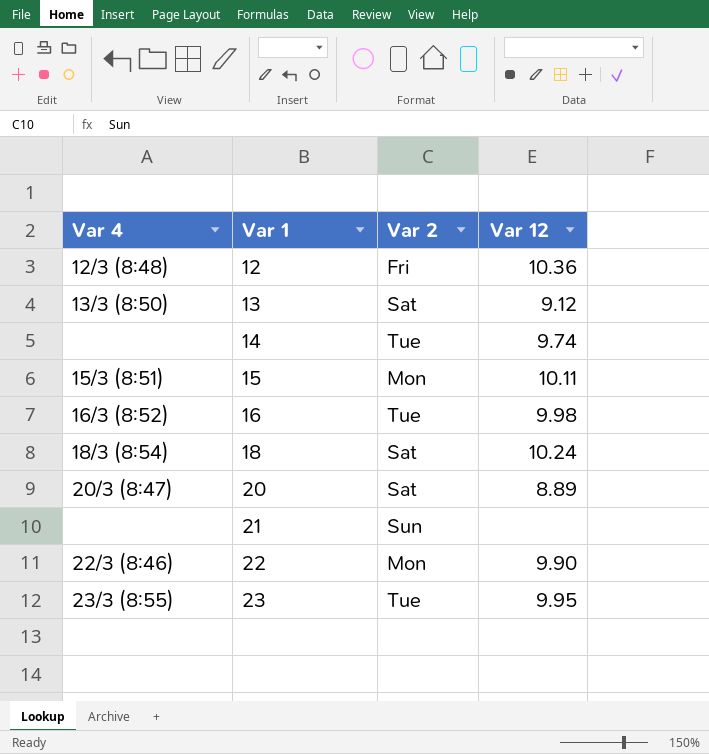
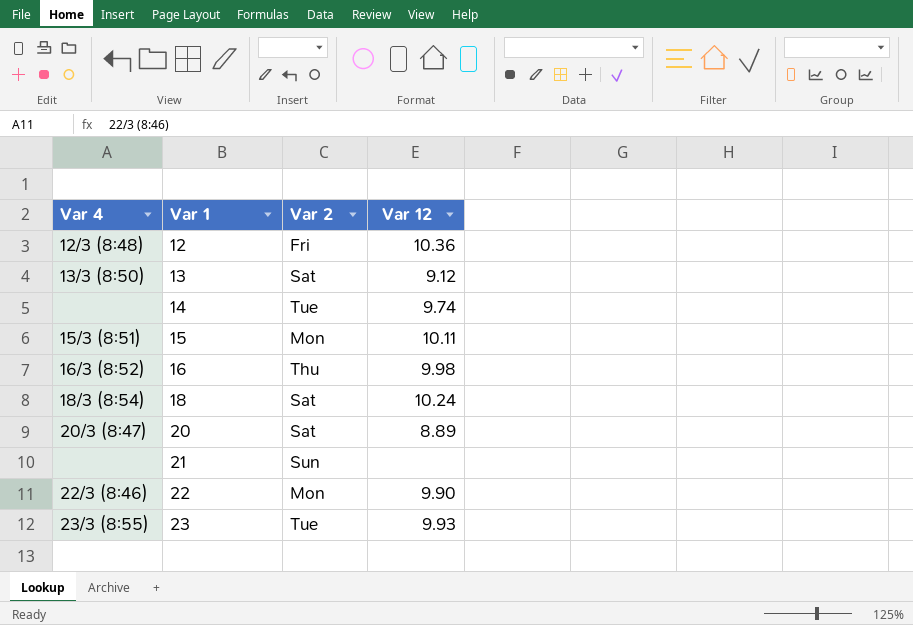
16 | Var 2: Tue -> Thu
23 | Var 12: 9.95 -> 9.93

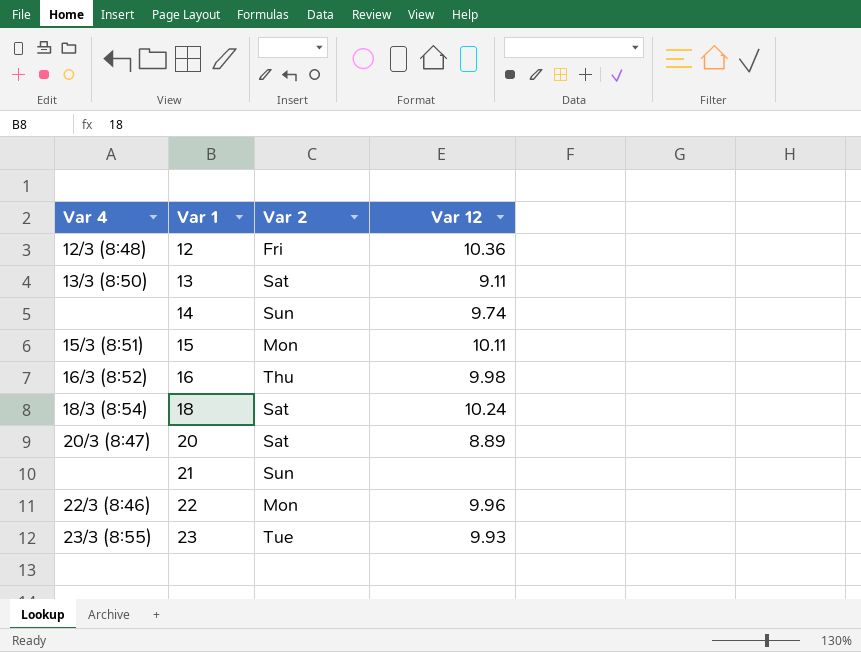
13 | Var 12: 9.12 -> 9.11
14 | Var 2: Tue -> Sun
22 | Var 12: 9.90 -> 9.96

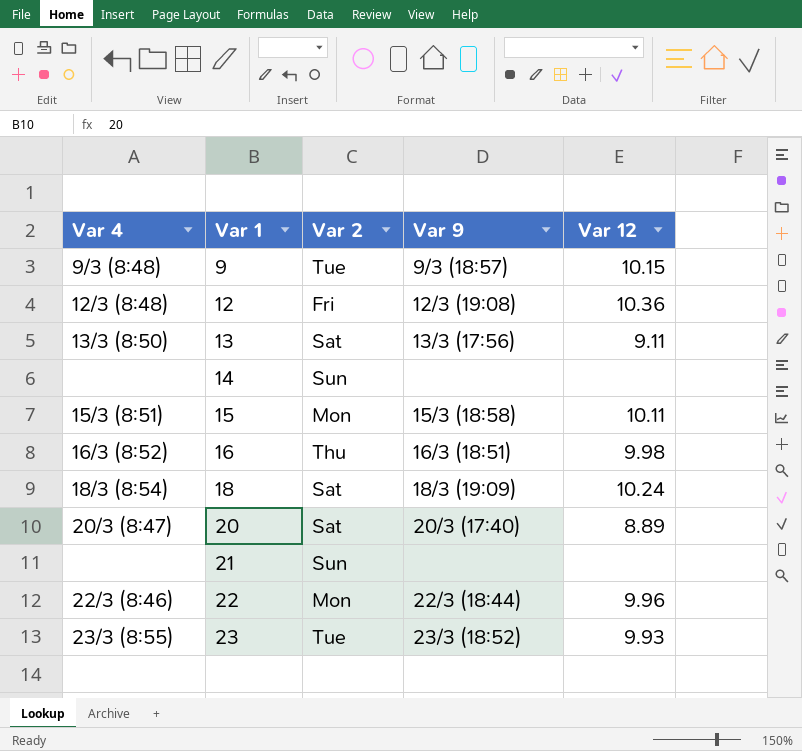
column Var 9 | position: none -> 4
row 9: none -> 9/3 (8:48) | Tue | 9/3 (18:57) | 10.15
14 | Var 12: 9.74 -> none

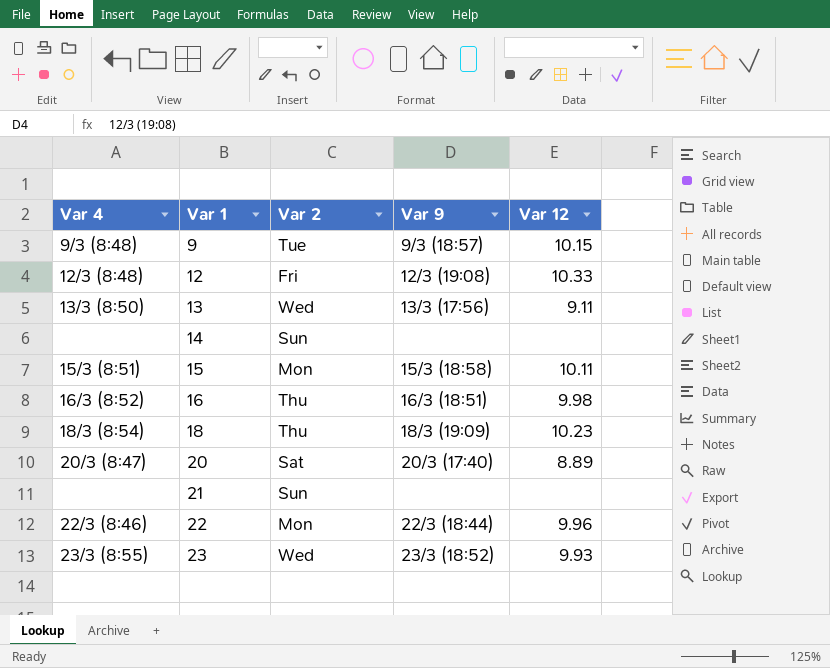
12 | Var 12: 10.36 -> 10.33
13 | Var 2: Sat -> Wed
18 | Var 2: Sat -> Thu
18 | Var 12: 10.24 -> 10.23
23 | Var 2: Tue -> Wed

